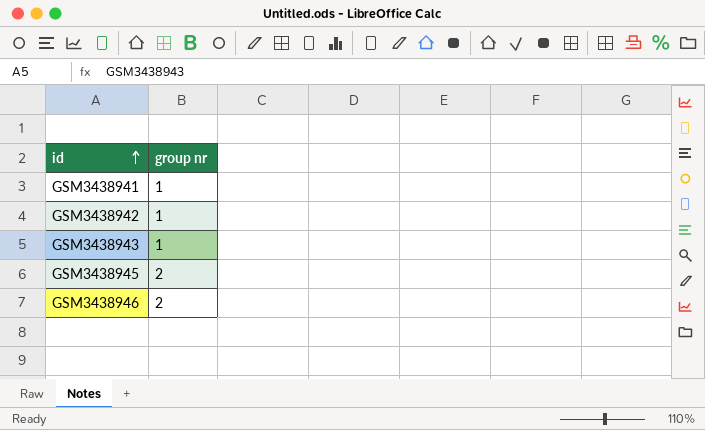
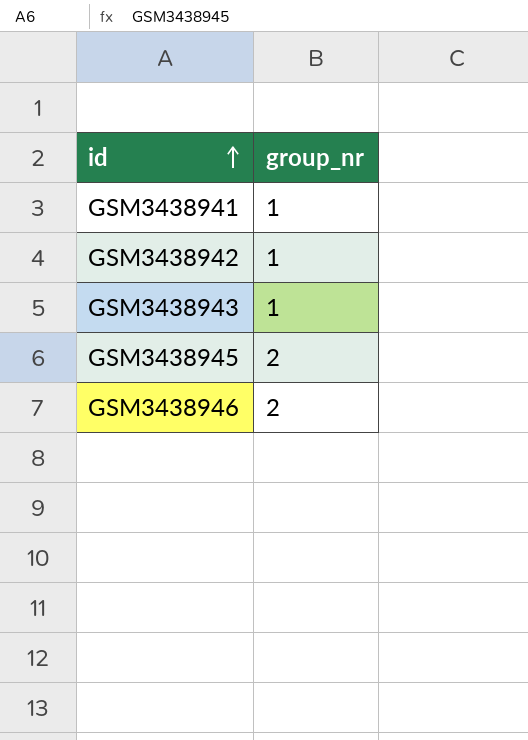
column name: group nr -> group_nr

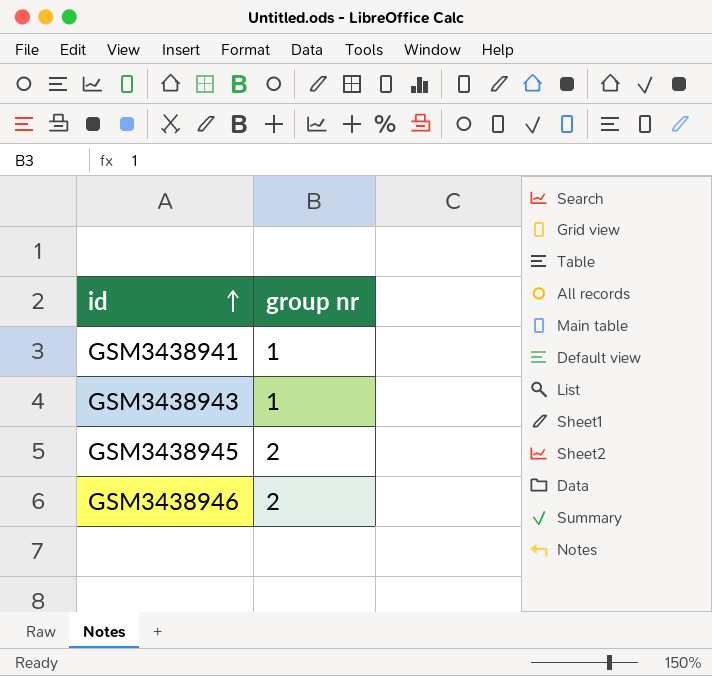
column name: group_nr -> group nr
row GSM3438942: 1 -> none

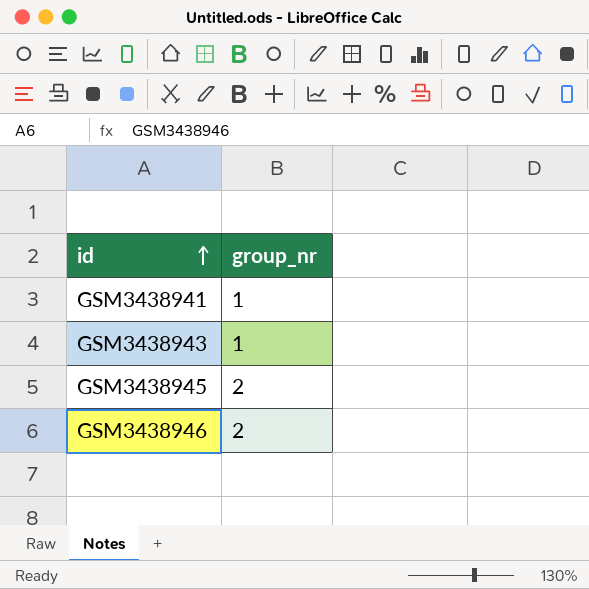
column name: group nr -> group_nr

